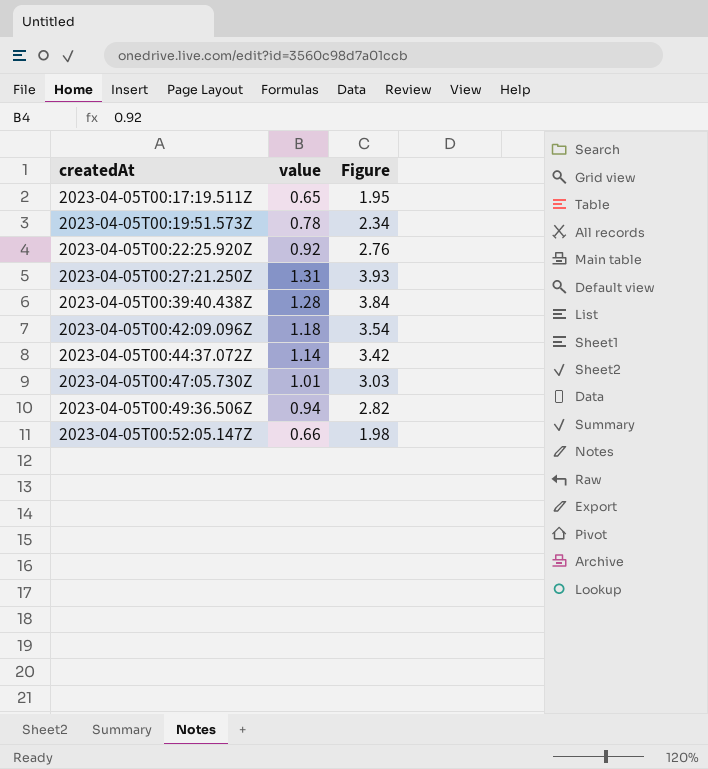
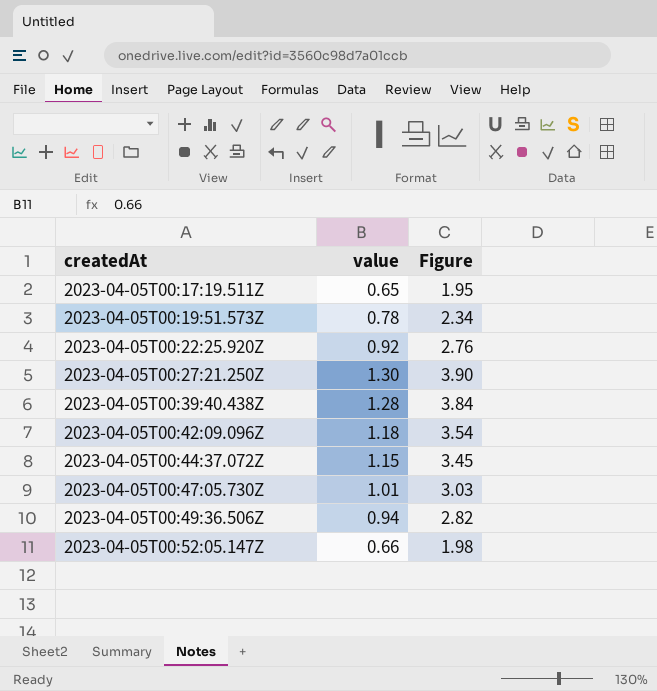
2023-04-05T00:27:21.250Z | value: 1.31 -> 1.30
2023-04-05T00:27:21.250Z | Figure: 3.93 -> 3.90
2023-04-05T00:44:37.072Z | value: 1.14 -> 1.15
2023-04-05T00:44:37.072Z | Figure: 3.42 -> 3.45

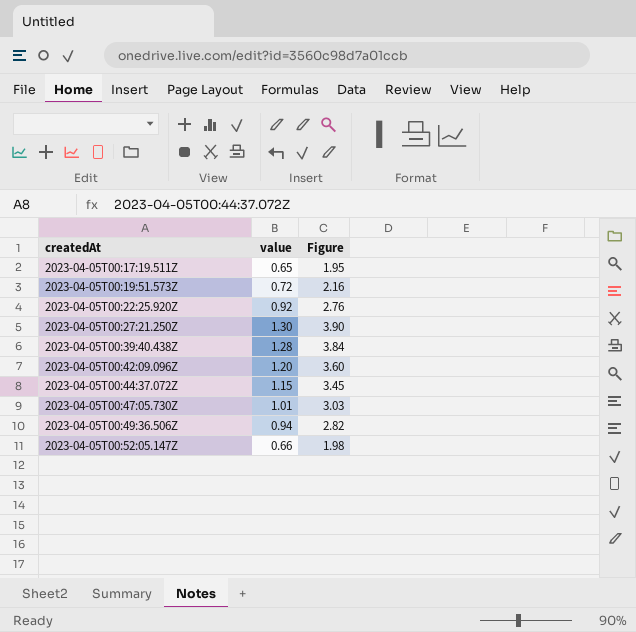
2023-04-05T00:19:51.573Z | value: 0.78 -> 0.72
2023-04-05T00:19:51.573Z | Figure: 2.34 -> 2.16
2023-04-05T00:42:09.096Z | value: 1.18 -> 1.20
2023-04-05T00:42:09.096Z | Figure: 3.54 -> 3.60

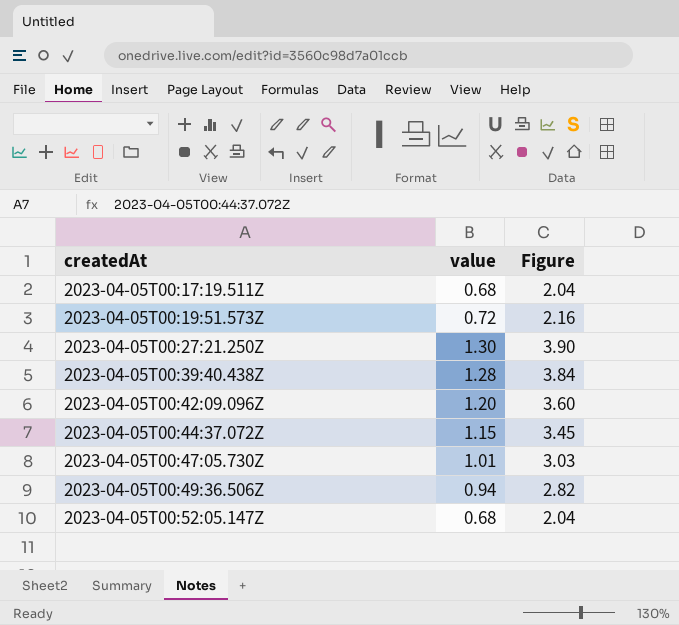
row 2023-04-05T00:22:25.920Z: 0.92 | 2.76 -> none
2023-04-05T00:17:19.511Z | value: 0.65 -> 0.68
2023-04-05T00:17:19.511Z | Figure: 1.95 -> 2.04
2023-04-05T00:52:05.147Z | value: 0.66 -> 0.68
2023-04-05T00:52:05.147Z | Figure: 1.98 -> 2.04

